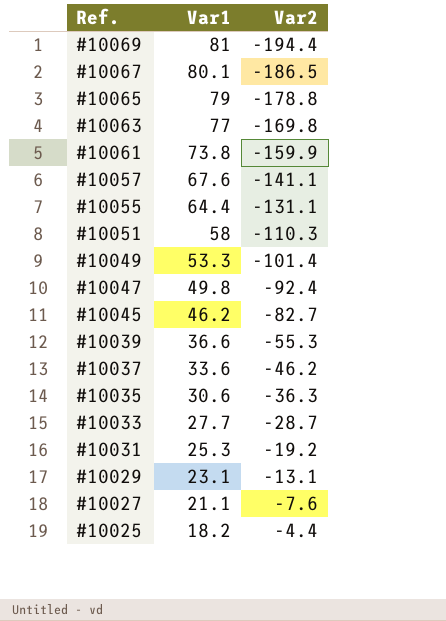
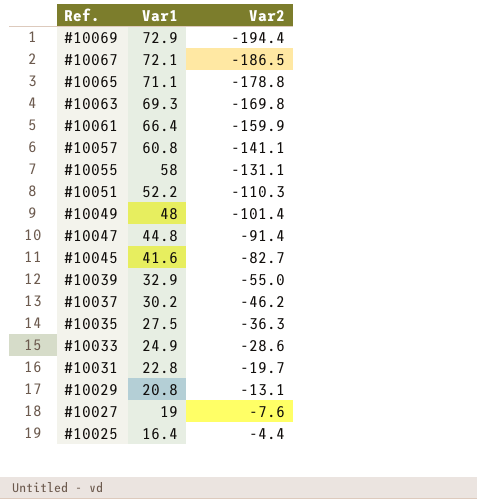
#10069 | Var1: 81 -> 72.9
#10067 | Var1: 80.1 -> 72.1
#10065 | Var1: 79 -> 71.1
#10063 | Var1: 77 -> 69.3
#10061 | Var1: 73.8 -> 66.4
#10057 | Var1: 67.6 -> 60.8
#10055 | Var1: 64.4 -> 58
#10051 | Var1: 58 -> 52.2
#10049 | Var1: 53.3 -> 48
#10047 | Var1: 49.8 -> 44.8
#10047 | Var2: -92.4 -> -91.4
#10045 | Var1: 46.2 -> 41.6
#10039 | Var1: 36.6 -> 32.9
#10039 | Var2: -55.3 -> -55.0
#10037 | Var1: 33.6 -> 30.2
#10035 | Var1: 30.6 -> 27.5
#10033 | Var1: 27.7 -> 24.9
#10033 | Var2: -28.7 -> -28.6
#10031 | Var1: 25.3 -> 22.8
#10031 | Var2: -19.2 -> -19.7
#10029 | Var1: 23.1 -> 20.8
#10027 | Var1: 21.1 -> 19
#10025 | Var1: 18.2 -> 16.4

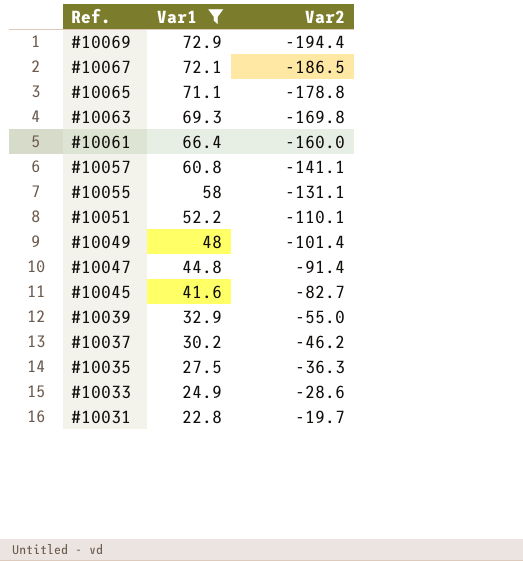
filter: none -> Var1 >= 22.8
#10061 | Var2: -159.9 -> -160.0
#10051 | Var2: -110.3 -> -110.1

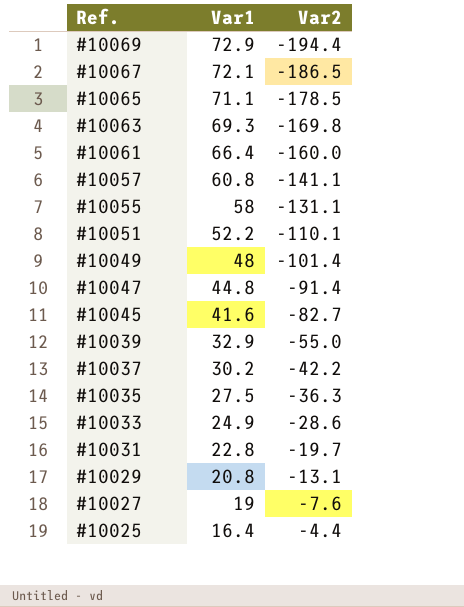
filter: Var1 >= 22.8 -> none
#10065 | Var2: -178.8 -> -178.5
#10037 | Var2: -46.2 -> -42.2

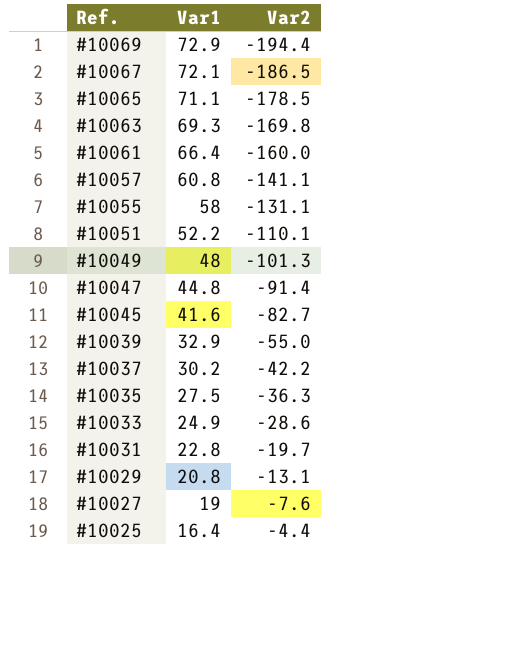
#10049 | Var2: -101.4 -> -101.3

